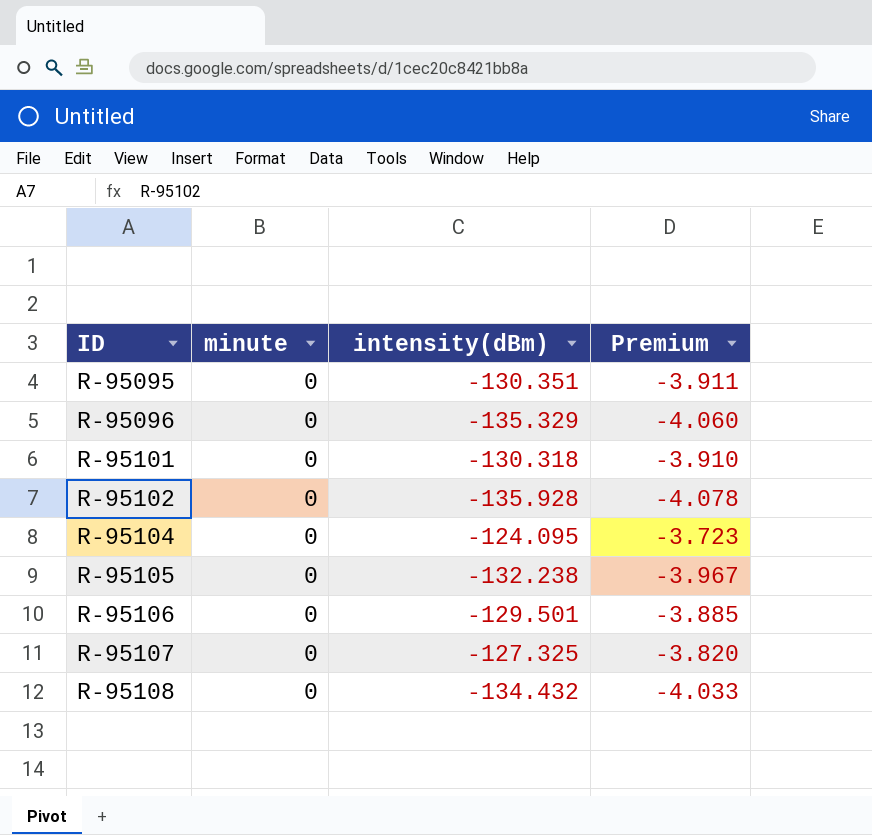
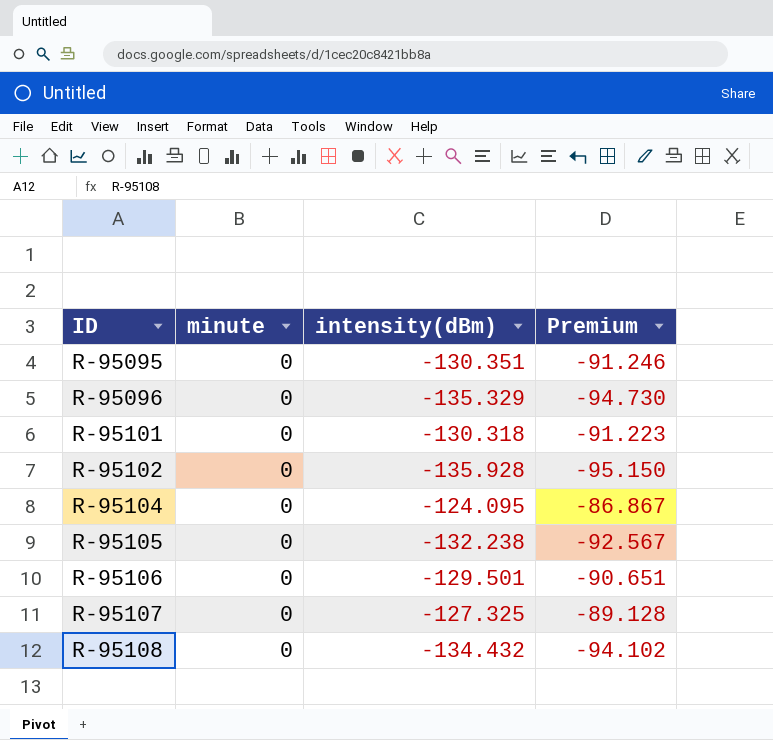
column Premium | formula: [intensity(dBm)] * 0.03 -> [intensity(dBm)] * 0.7

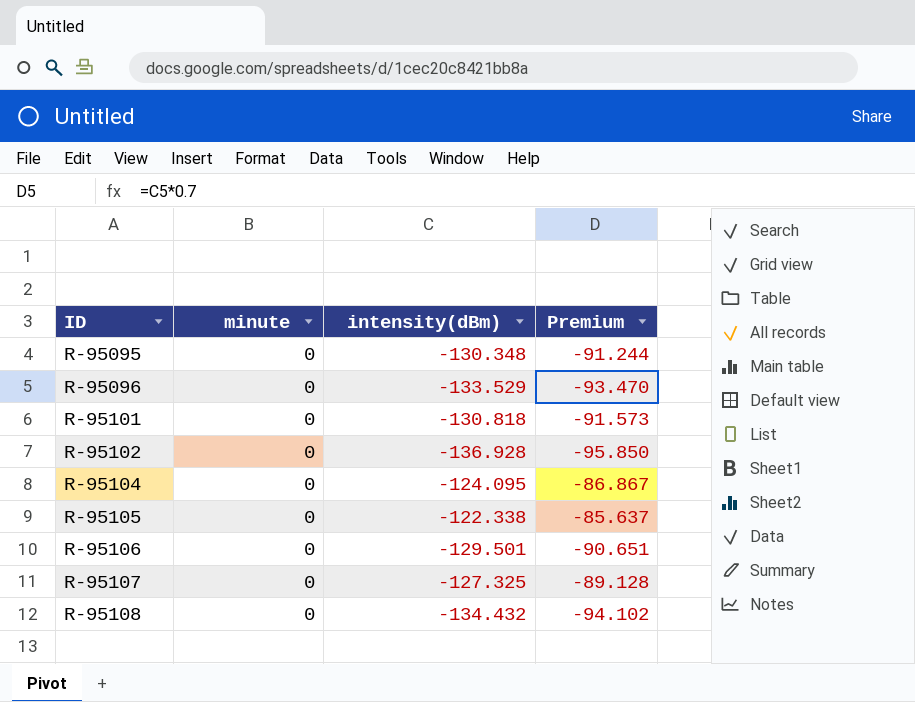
R-95095 | intensity(dBm): -130.351 -> -130.348
R-95095 | Premium: -91.246 -> -91.244
R-95096 | intensity(dBm): -135.329 -> -133.529
R-95096 | Premium: -94.730 -> -93.470
R-95101 | intensity(dBm): -130.318 -> -130.818
R-95101 | Premium: -91.223 -> -91.573
R-95102 | intensity(dBm): -135.928 -> -136.928
R-95102 | Premium: -95.150 -> -95.850
R-95105 | intensity(dBm): -132.238 -> -122.338
R-95105 | Premium: -92.567 -> -85.637

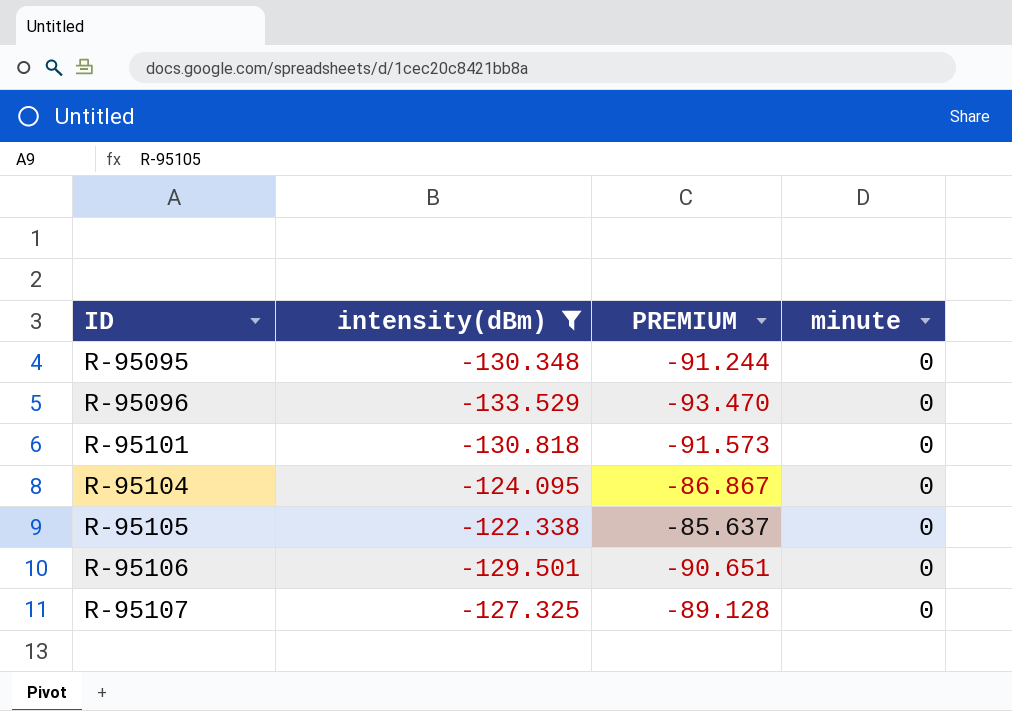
filter: none -> intensity(dBm) >= -133.529
column name: Premium -> PREMIUM
column minute | position: 2 -> 4

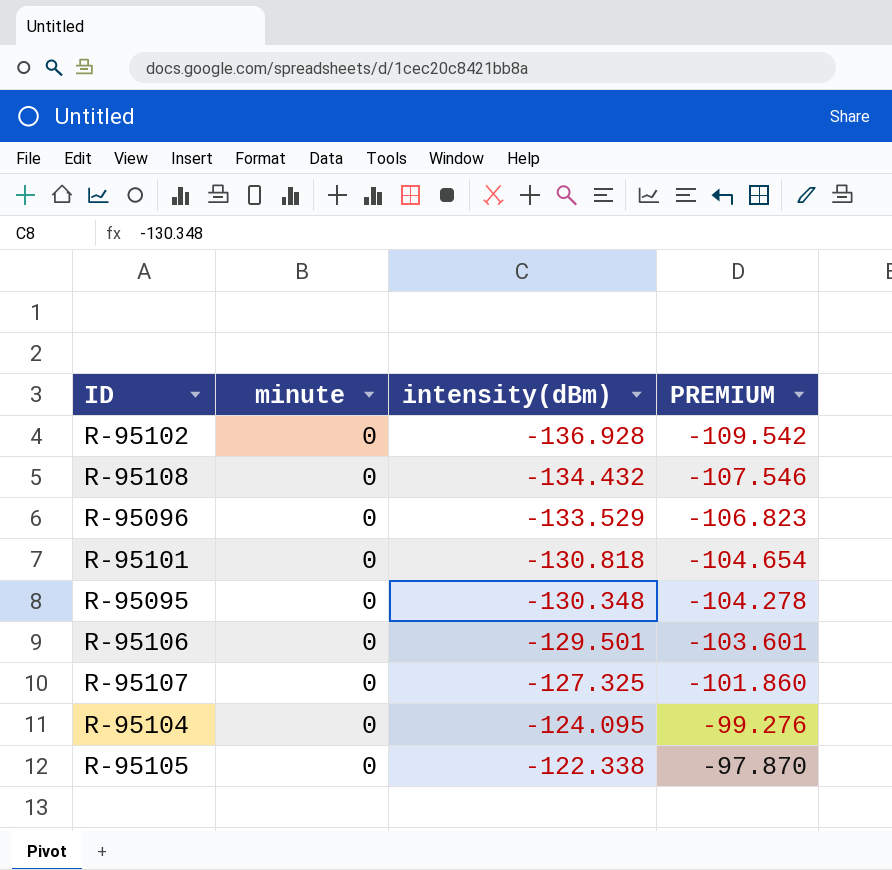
filter: intensity(dBm) >= -133.529 -> none
row order: ID ascending -> intensity(dBm) ascending
column minute | position: 4 -> 2
column PREMIUM | formula: [intensity(dBm)] * 0.7 -> [intensity(dBm)] * 0.8

